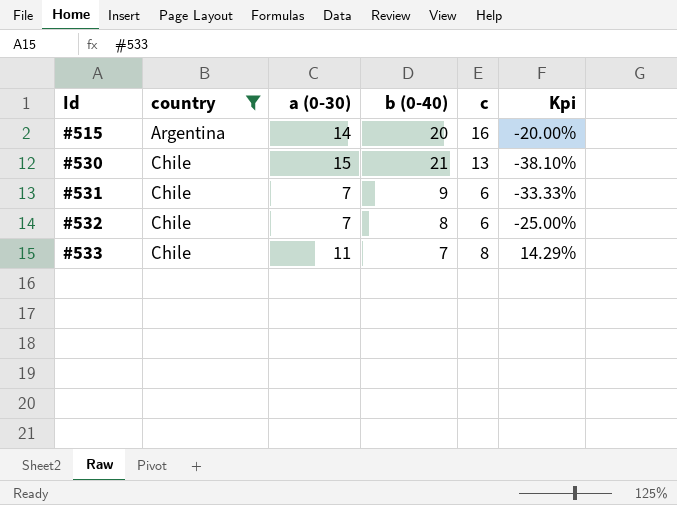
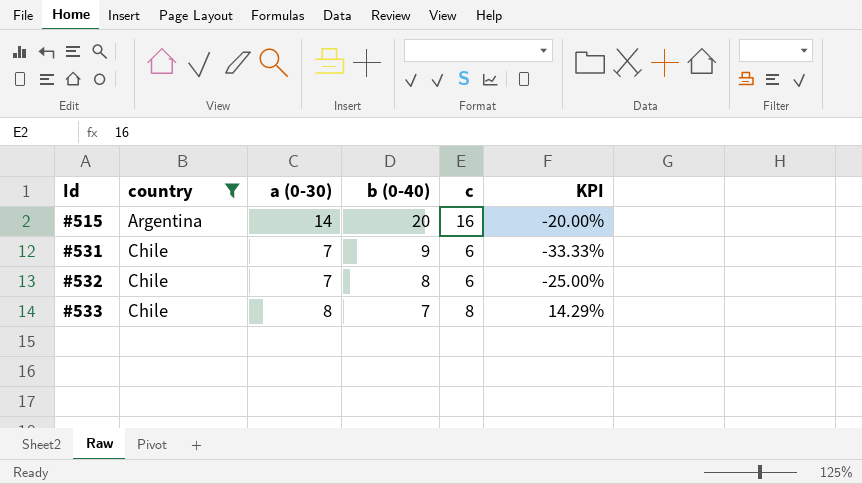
column name: Kpi -> KPI
row #530: Chile | 15 | 21 | 13 | -38.10% -> none
#533 | a (0-30): 11 -> 8

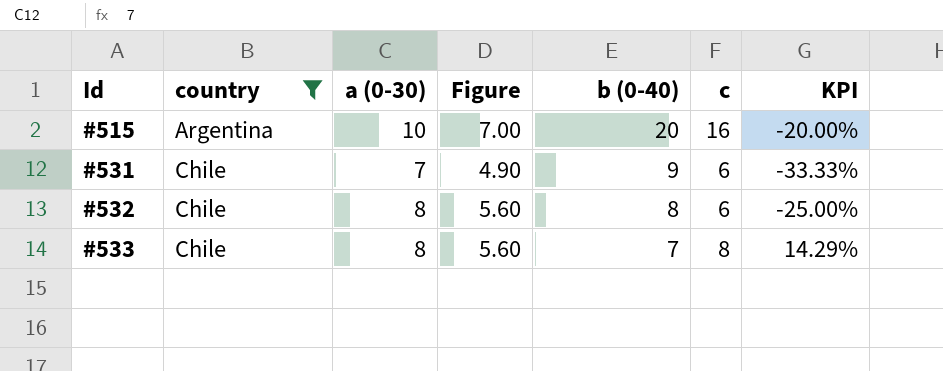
column Figure | formula: none -> [a (0-30)] * 0.7
#515 | a (0-30): 14 -> 10
#532 | a (0-30): 7 -> 8

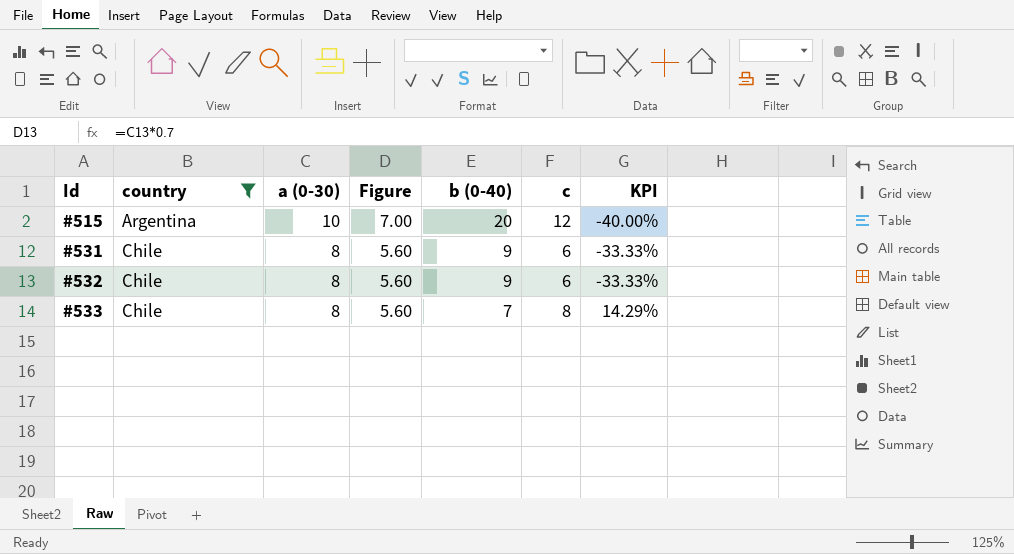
#515 | c: 16 -> 12
#515 | KPI: -20.00% -> -40.00%
#531 | a (0-30): 7 -> 8
#531 | Figure: 4.90 -> 5.60
#532 | b (0-40): 8 -> 9
#532 | KPI: -25.00% -> -33.33%

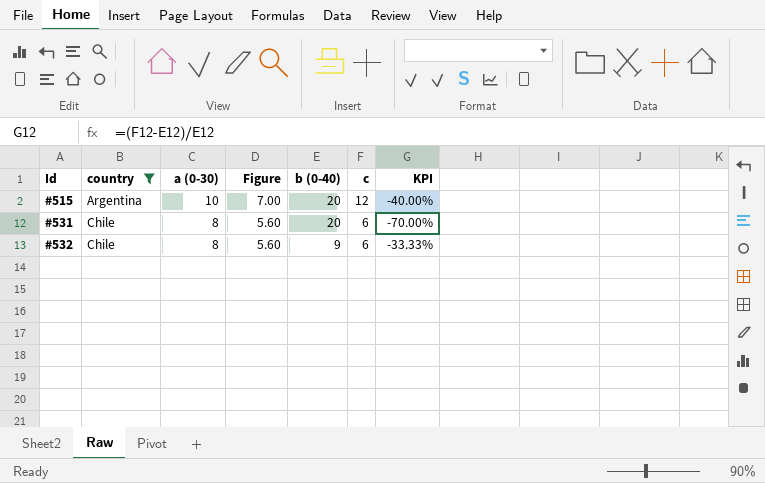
row #533: Chile | 8 | 5.60 | 7 | 8 | 14.29% -> none
#531 | b (0-40): 9 -> 20
#531 | KPI: -33.33% -> -70.00%

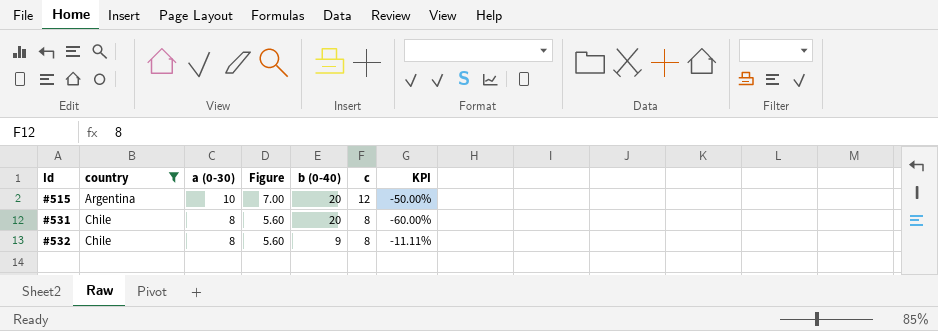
column KPI | formula: ([c] - [b (0-40)]) / [b (0-40)] -> ([a (0-30)] - [b (0-40)]) / [b (0-40)]
#531 | c: 6 -> 8
#532 | c: 6 -> 8

